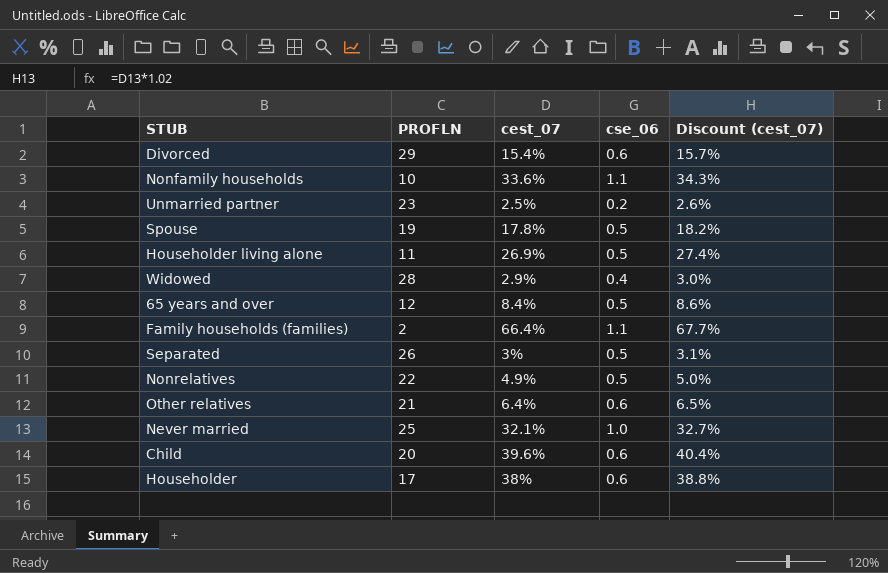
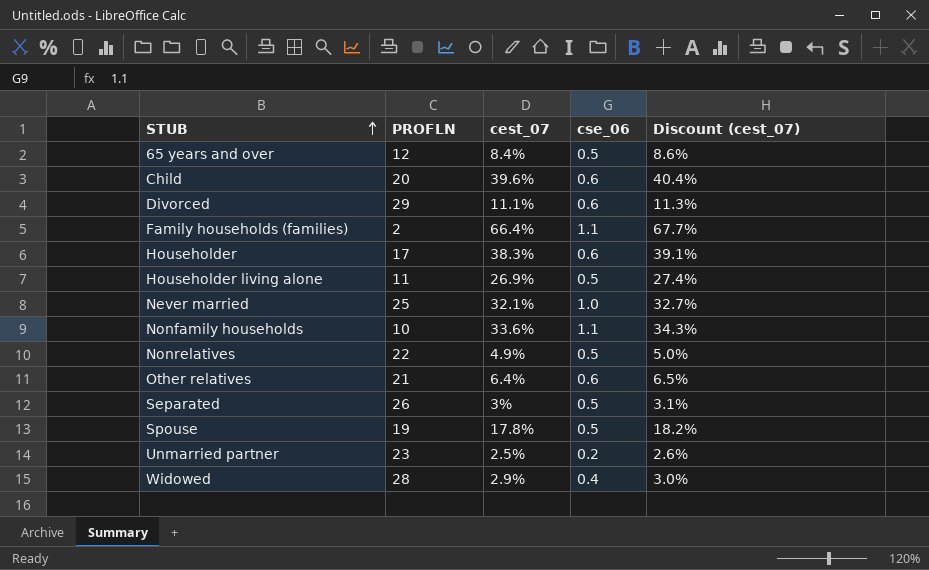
row order: none -> STUB ascending
Divorced | cest_07: 15.4% -> 11.1%
Divorced | Discount (cest_07): 15.7% -> 11.3%
Householder | cest_07: 38% -> 38.3%
Householder | Discount (cest_07): 38.8% -> 39.1%

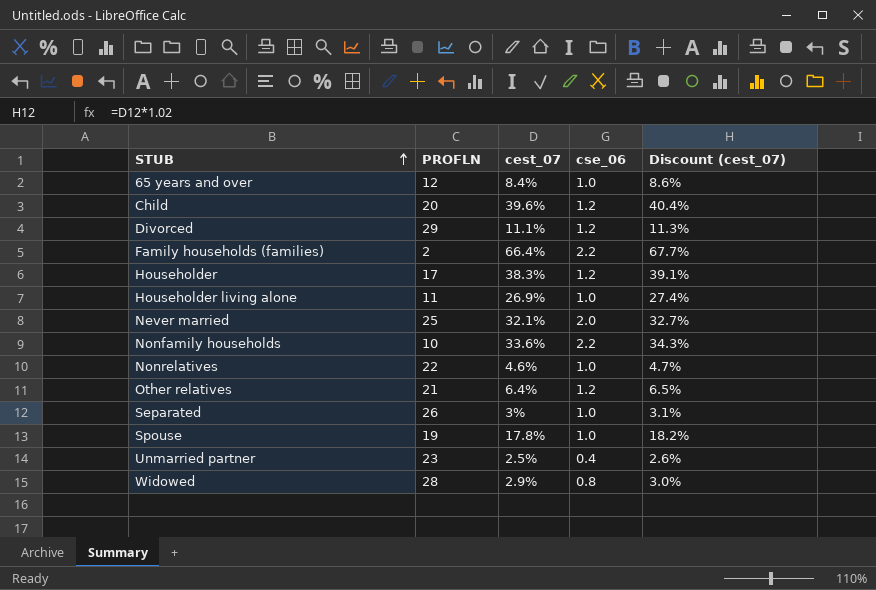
65 years and over | cse_06: 0.5 -> 1.0
Child | cse_06: 0.6 -> 1.2
Divorced | cse_06: 0.6 -> 1.2
Family households (families) | cse_06: 1.1 -> 2.2
Householder | cse_06: 0.6 -> 1.2
Householder living alone | cse_06: 0.5 -> 1.0
Never married | cse_06: 1.0 -> 2.0
Nonfamily households | cse_06: 1.1 -> 2.2
Nonrelatives | cest_07: 4.9% -> 4.6%
Nonrelatives | cse_06: 0.5 -> 1.0
Nonrelatives | Discount (cest_07): 5.0% -> 4.7%
Other relatives | cse_06: 0.6 -> 1.2
Separated | cse_06: 0.5 -> 1.0
Spouse | cse_06: 0.5 -> 1.0
Unmarried partner | cse_06: 0.2 -> 0.4
Widowed | cse_06: 0.4 -> 0.8

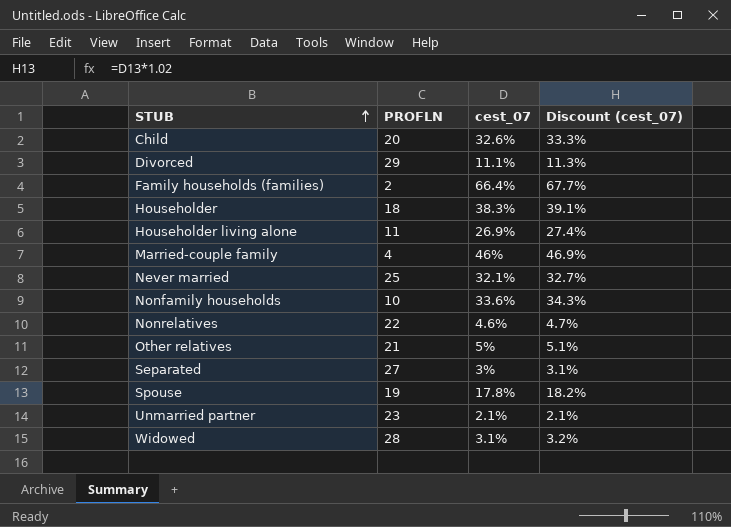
column cse_06 | position: 4 -> none
row 65 years and over: 12 | 8.4% | 1.0 | 8.6% -> none
Child | cest_07: 39.6% -> 32.6%
Child | Discount (cest_07): 40.4% -> 33.3%
Householder | PROFLN: 17 -> 18
row Married-couple family: none -> 4 | 46% | 46.9%
Other relatives | cest_07: 6.4% -> 5%
Other relatives | Discount (cest_07): 6.5% -> 5.1%
Separated | PROFLN: 26 -> 27
Unmarried partner | cest_07: 2.5% -> 2.1%
Unmarried partner | Discount (cest_07): 2.6% -> 2.1%
Widowed | cest_07: 2.9% -> 3.1%
Widowed | Discount (cest_07): 3.0% -> 3.2%

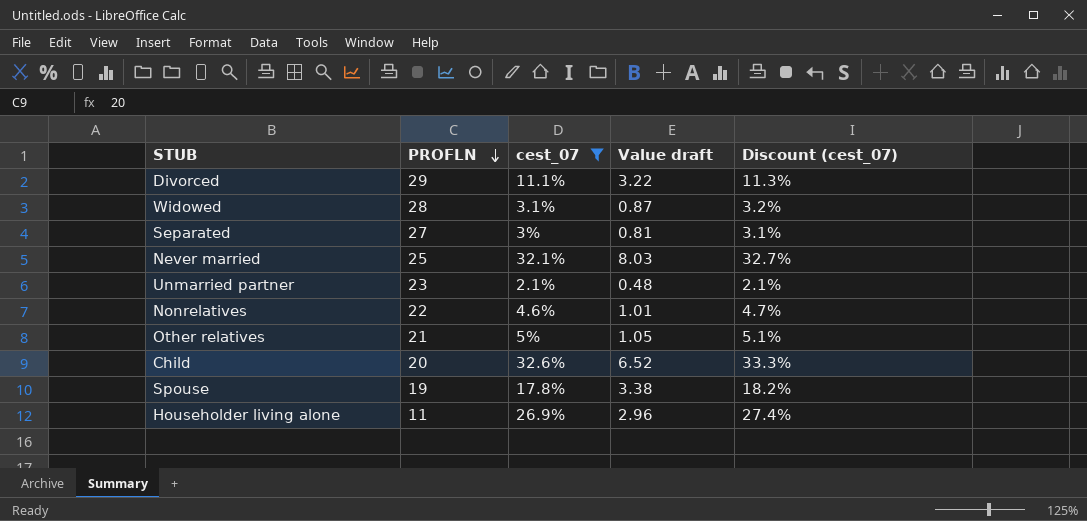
filter: none -> cest_07 <= 32.6%
row order: STUB ascending -> PROFLN descending
column Value draft | formula: none -> [PROFLN] * [cest_07]

